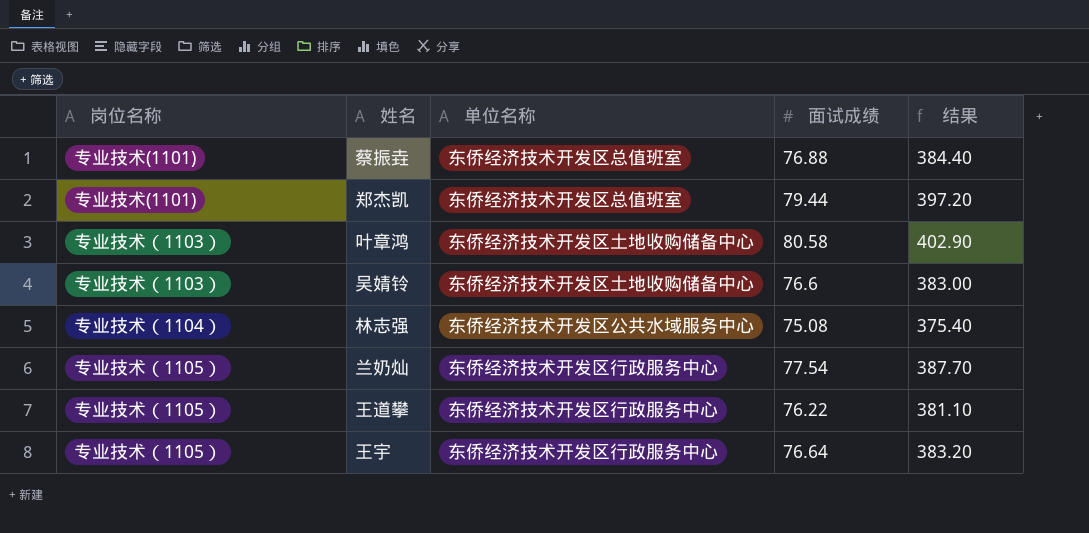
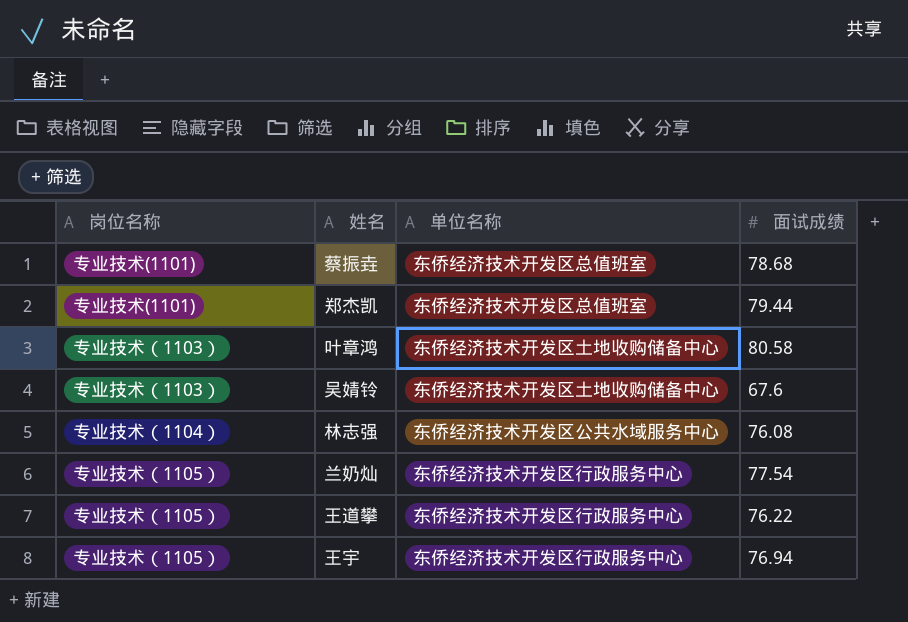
column 结果 | formula: [面试成绩] * 5 -> none
蔡振垚 | 面试成绩: 76.88 -> 78.68
吴婧铃 | 面试成绩: 76.6 -> 67.6
林志强 | 面试成绩: 75.08 -> 76.08
王宇 | 面试成绩: 76.64 -> 76.94

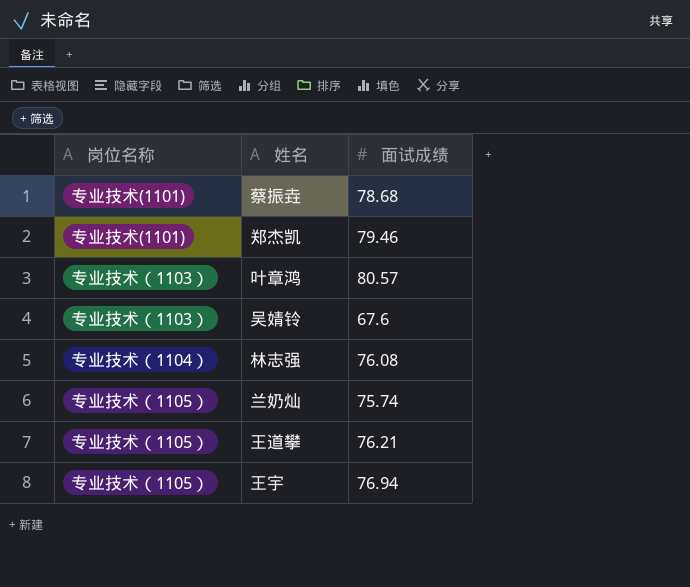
column 单位名称 | position: 3 -> none
郑杰凯 | 面试成绩: 79.44 -> 79.46
叶章鸿 | 面试成绩: 80.58 -> 80.57
兰奶灿 | 面试成绩: 77.54 -> 75.74
王道攀 | 面试成绩: 76.22 -> 76.21

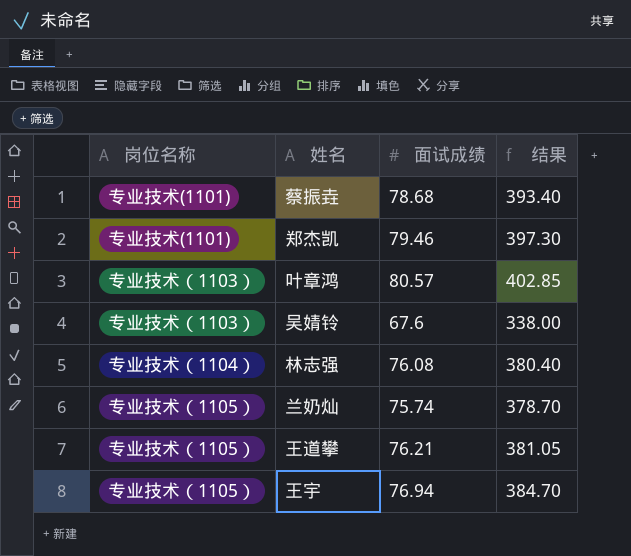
column 结果 | formula: none -> [面试成绩] * 5

